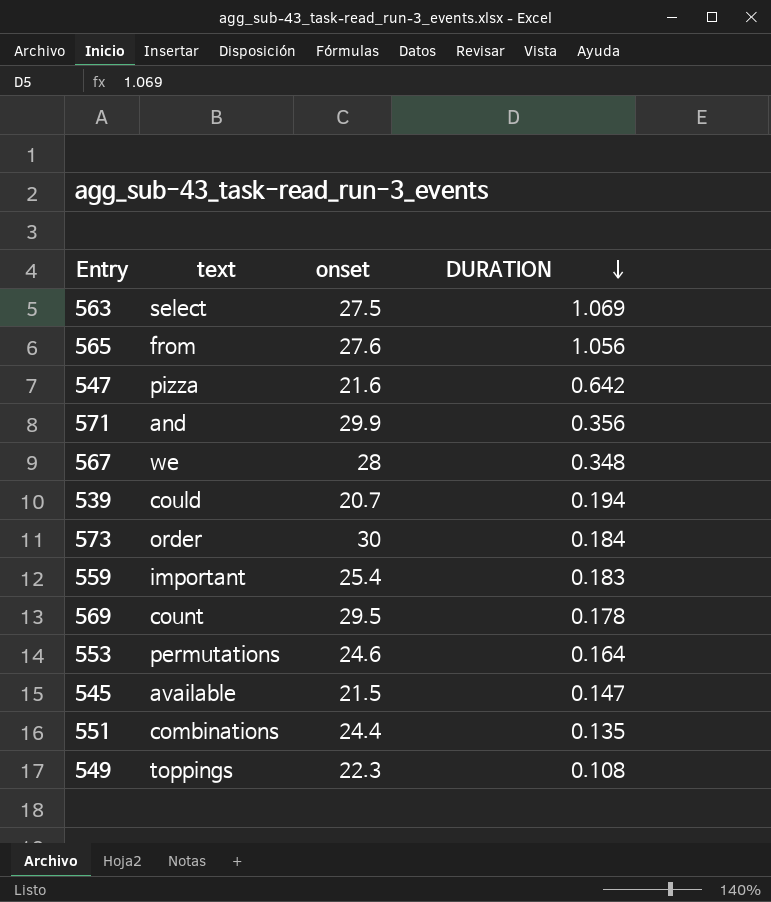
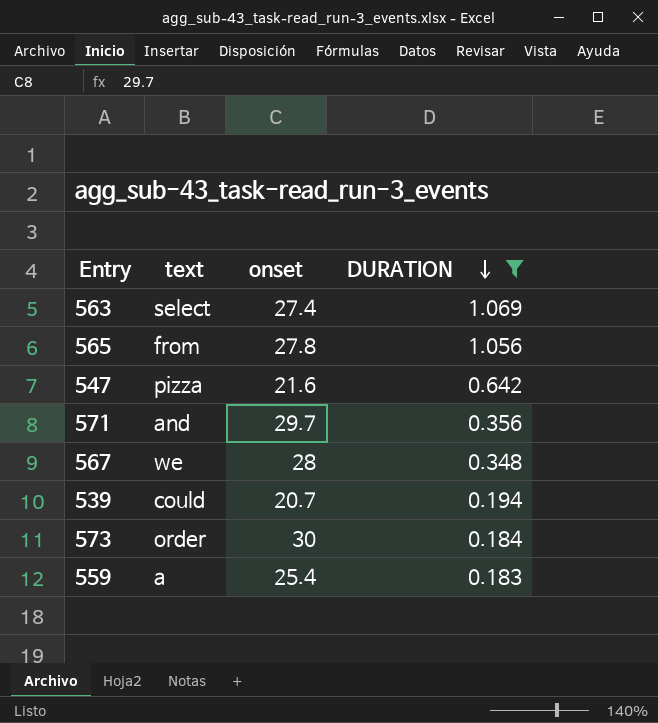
filter: none -> DURATION >= 0.183
563 | onset: 27.5 -> 27.4
565 | onset: 27.6 -> 27.8
571 | onset: 29.9 -> 29.7
559 | text: important -> a

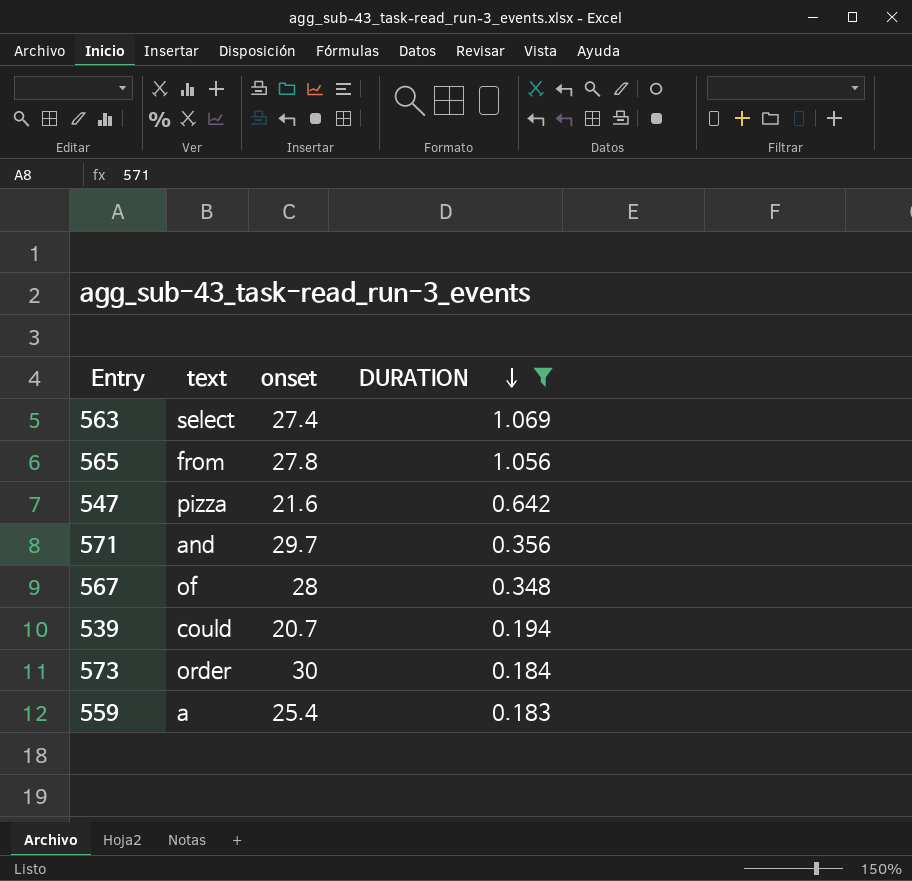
567 | text: we -> of

